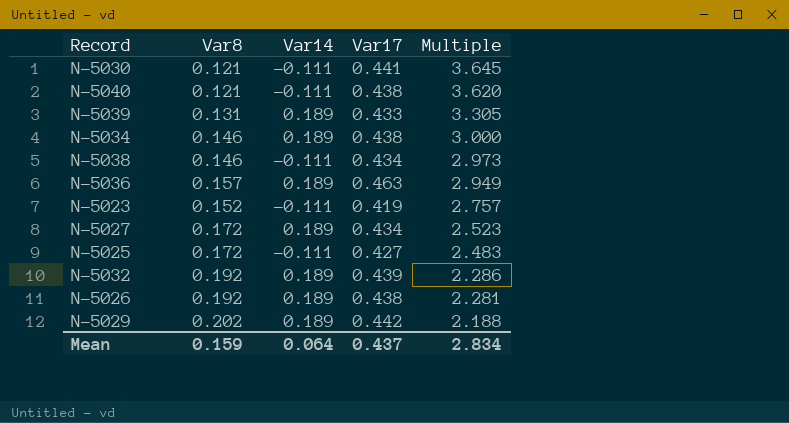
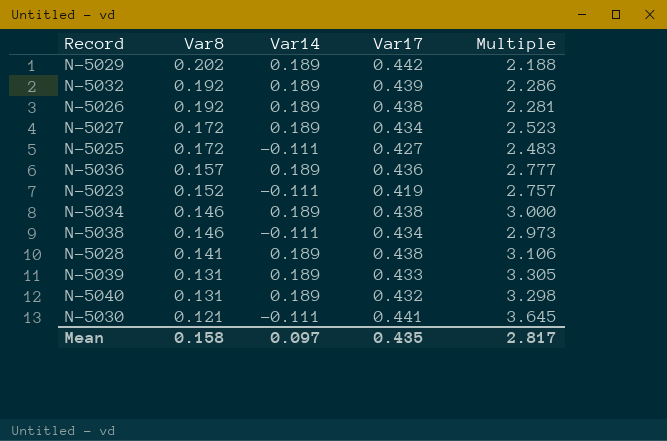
row order: Multiple descending -> Var8 descending
N-5036 | Var17: 0.463 -> 0.436
N-5036 | Multiple: 2.949 -> 2.777
row N-5028: none -> 0.141 | 0.189 | 0.438 | 3.106
N-5040 | Var8: 0.121 -> 0.131
N-5040 | Var14: -0.111 -> 0.189
N-5040 | Var17: 0.438 -> 0.432
N-5040 | Multiple: 3.620 -> 3.298
Mean | Var8: 0.159 -> 0.158
Mean | Var14: 0.064 -> 0.097
Mean | Var17: 0.437 -> 0.435
Mean | Multiple: 2.834 -> 2.817

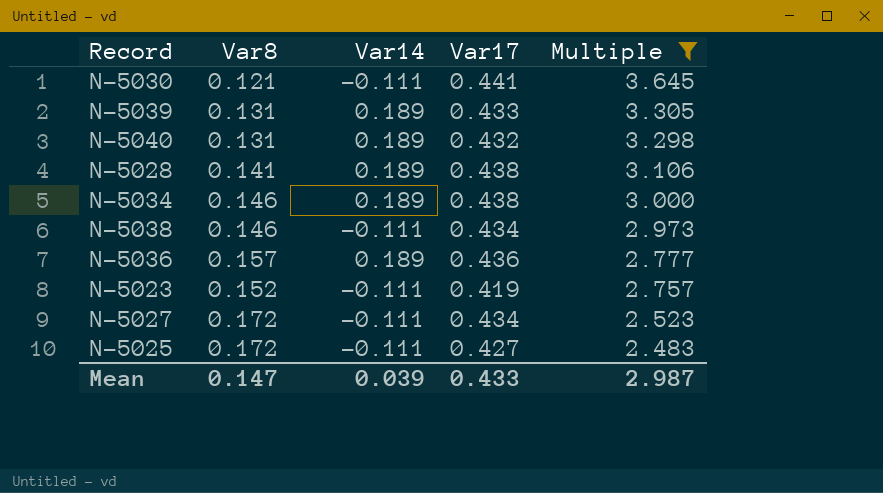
filter: none -> Multiple >= 2.483
row order: Var8 descending -> Multiple descending
N-5027 | Var14: 0.189 -> -0.111
Mean | Var8: 0.158 -> 0.147
Mean | Var14: 0.097 -> 0.039
Mean | Var17: 0.435 -> 0.433
Mean | Multiple: 2.817 -> 2.987

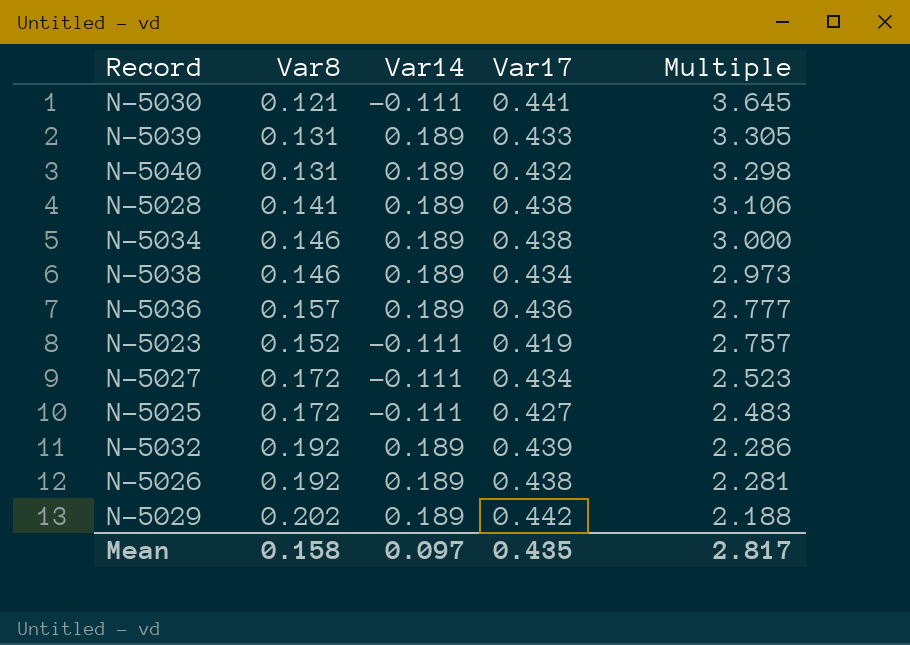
filter: Multiple >= 2.483 -> none
N-5038 | Var14: -0.111 -> 0.189
Mean | Var8: 0.147 -> 0.158
Mean | Var14: 0.039 -> 0.097
Mean | Var17: 0.433 -> 0.435
Mean | Multiple: 2.987 -> 2.817

